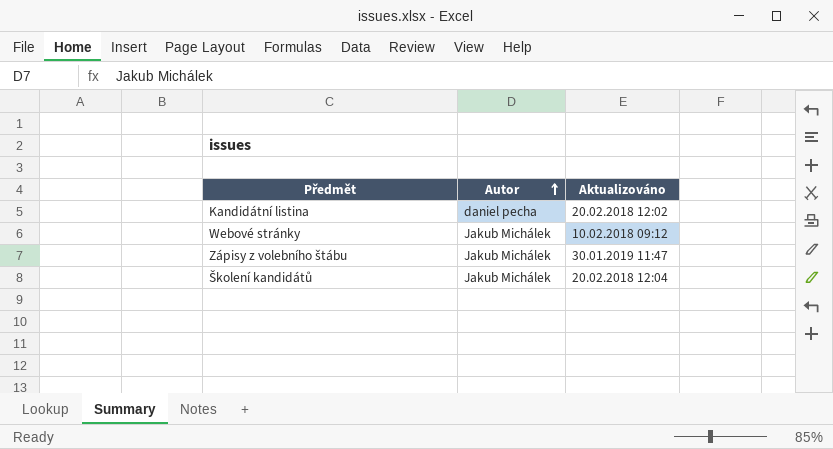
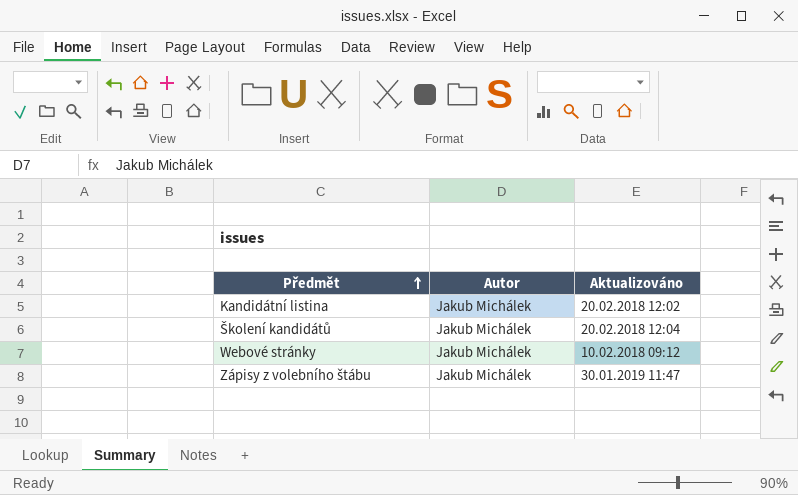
row order: Autor ascending -> Předmět ascending
Kandidátní listina | Autor: daniel pecha -> Jakub Michálek

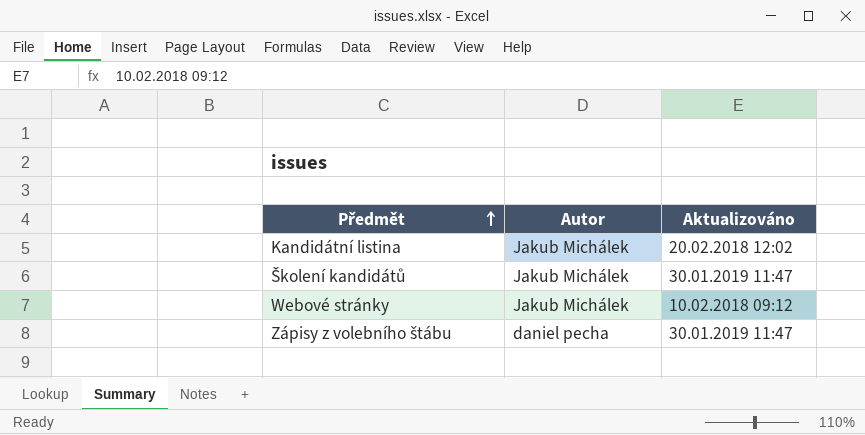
Školení kandidátů | Aktualizováno: 20.02.2018 12:04 -> 30.01.2019 11:47
Zápisy z volebního štábu | Autor: Jakub Michálek -> daniel pecha

